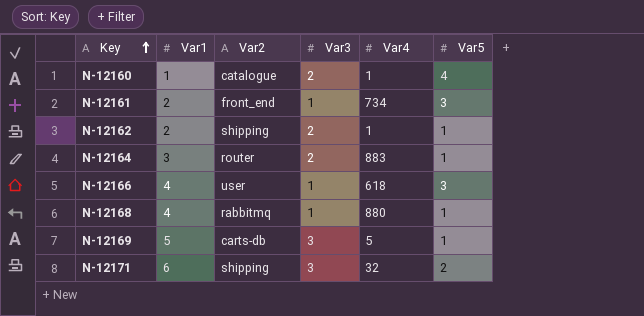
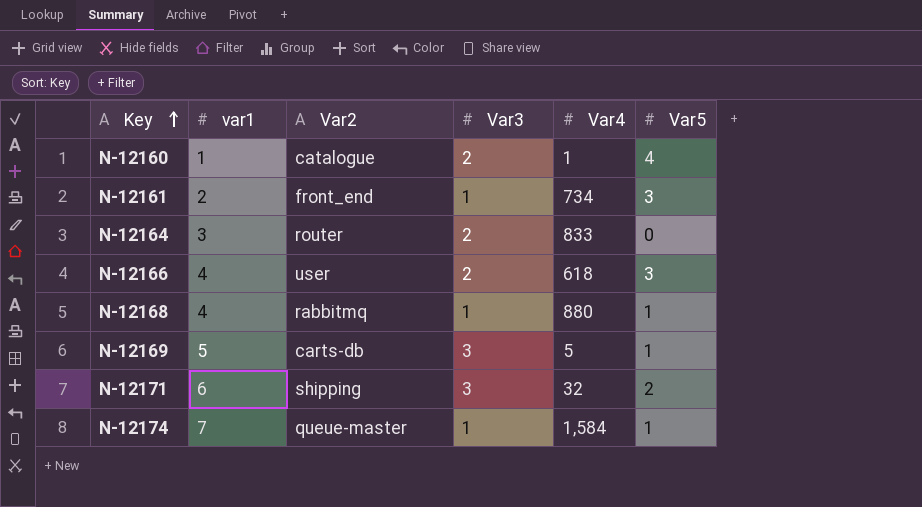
column name: Var1 -> var1
row N-12162: 2 | shipping | 2 | 1 | 1 -> none
N-12164 | Var4: 883 -> 833
N-12164 | Var5: 1 -> 0
N-12166 | Var3: 1 -> 2
row N-12174: none -> 7 | queue-master | 1 | 1,584 | 1

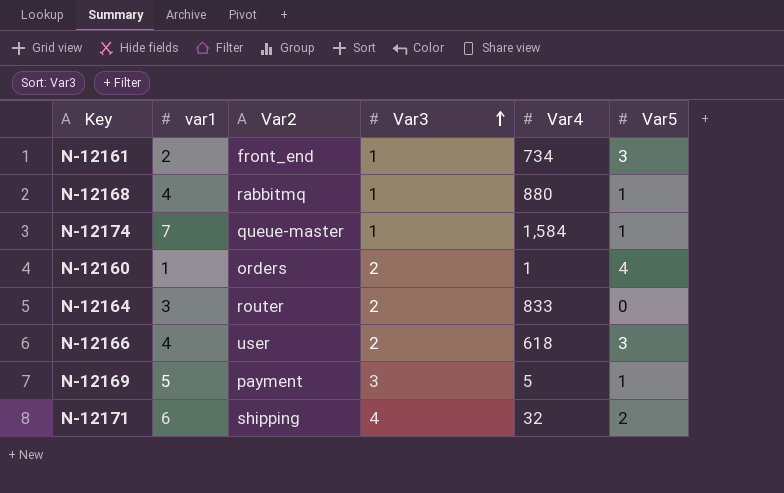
row order: Key ascending -> Var3 ascending
N-12160 | Var2: catalogue -> orders
N-12169 | Var2: carts-db -> payment
N-12171 | Var3: 3 -> 4

